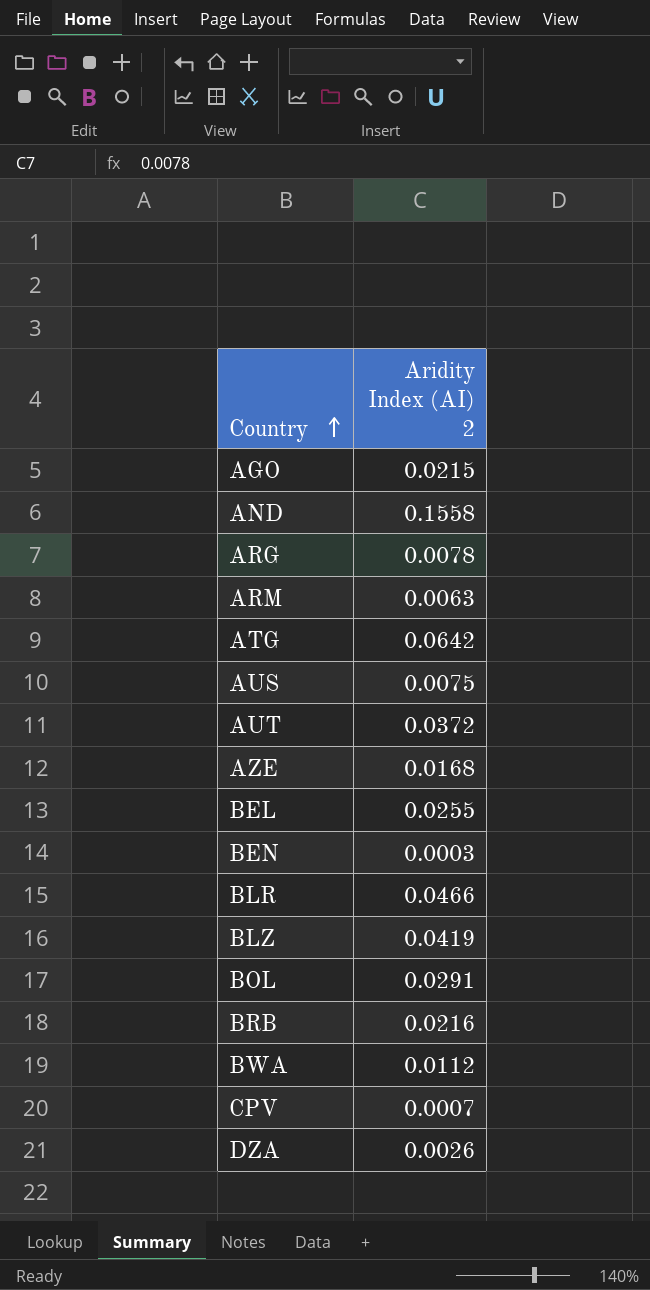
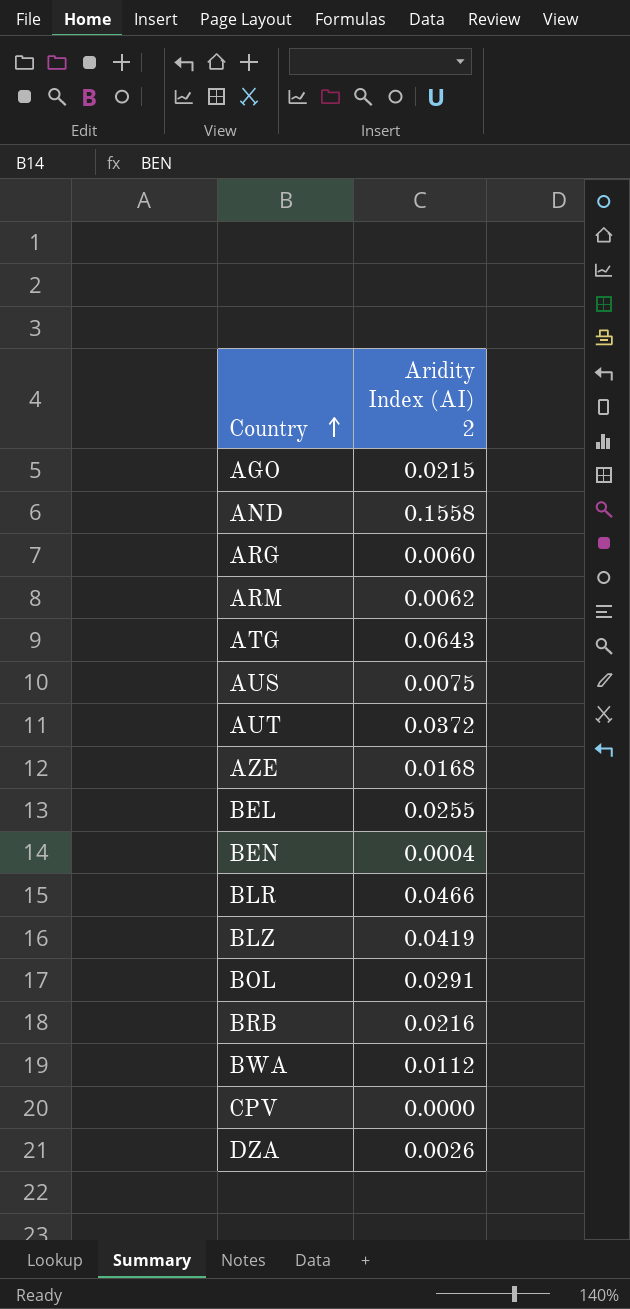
ARG | Aridity Index (AI) 2: 0.0078 -> 0.0060
ARM | Aridity Index (AI) 2: 0.0063 -> 0.0062
ATG | Aridity Index (AI) 2: 0.0642 -> 0.0643
BEN | Aridity Index (AI) 2: 0.0003 -> 0.0004
CPV | Aridity Index (AI) 2: 0.0007 -> 0.0000

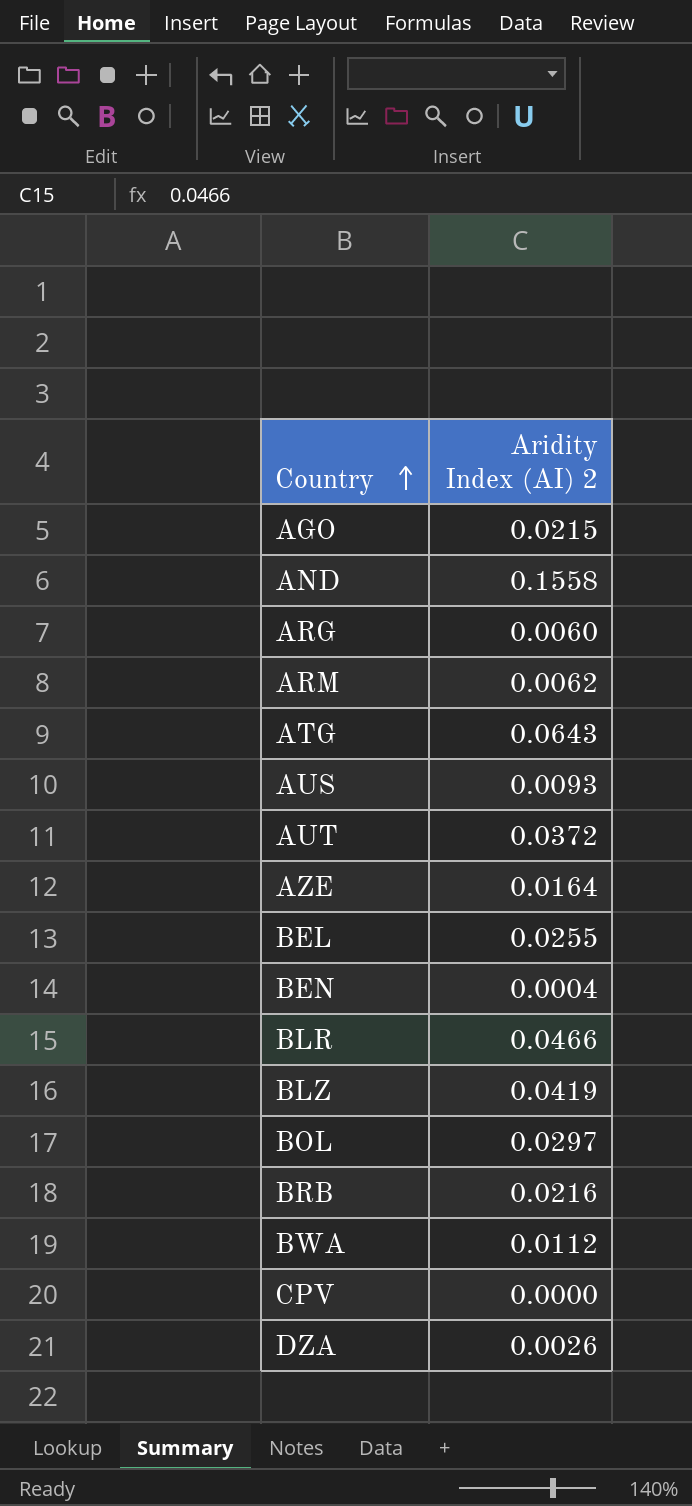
AUS | Aridity Index (AI) 2: 0.0075 -> 0.0093
AZE | Aridity Index (AI) 2: 0.0168 -> 0.0164
BOL | Aridity Index (AI) 2: 0.0291 -> 0.0297

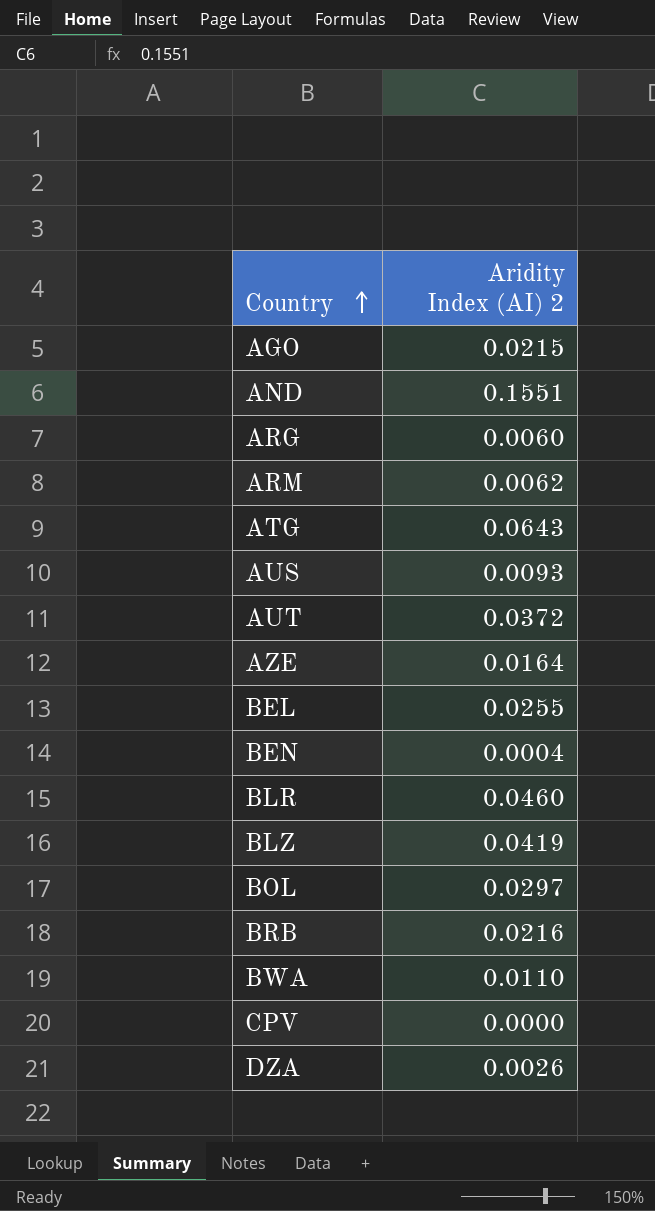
AND | Aridity Index (AI) 2: 0.1558 -> 0.1551
BLR | Aridity Index (AI) 2: 0.0466 -> 0.0460
BWA | Aridity Index (AI) 2: 0.0112 -> 0.0110

